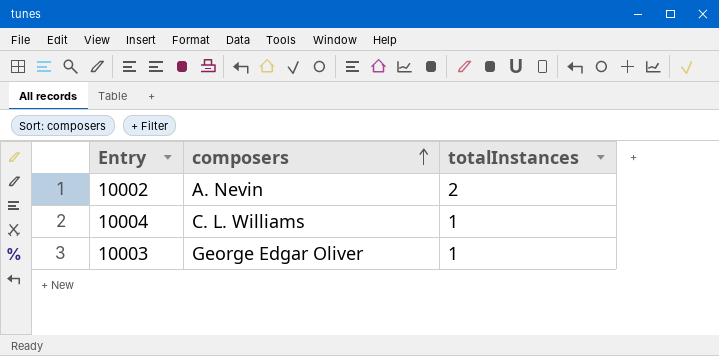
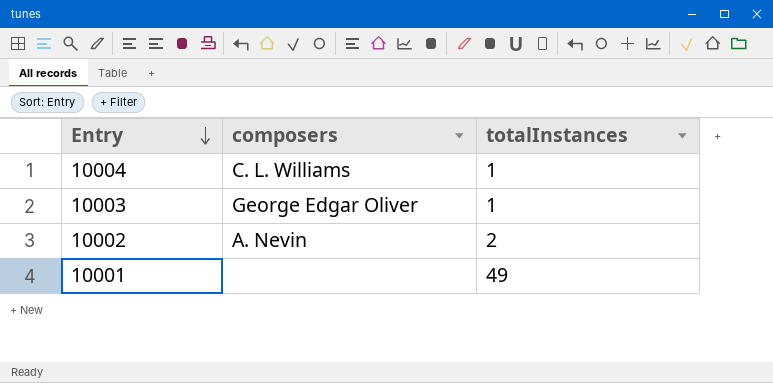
row order: composers ascending -> Entry descending
row 10001: none -> none | 49

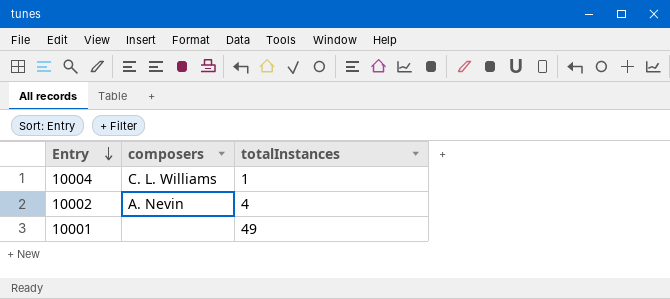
row 10003: George Edgar Oliver | 1 -> none
10002 | totalInstances: 2 -> 4

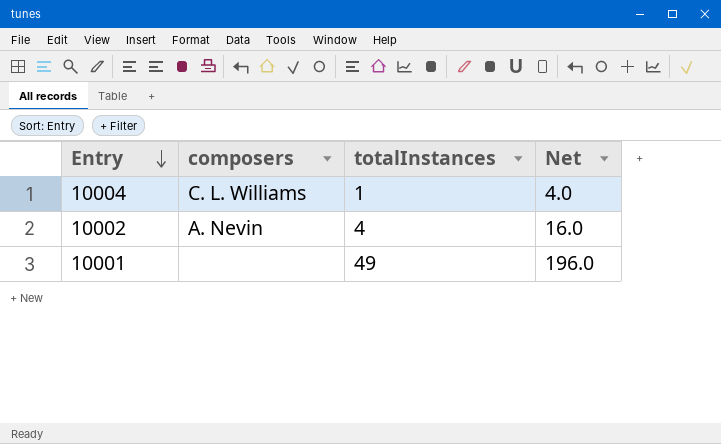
column Net | formula: none -> [totalInstances] * 4

